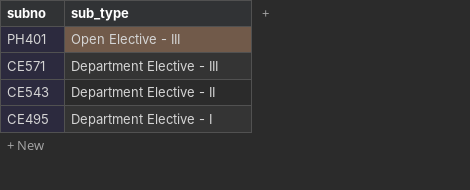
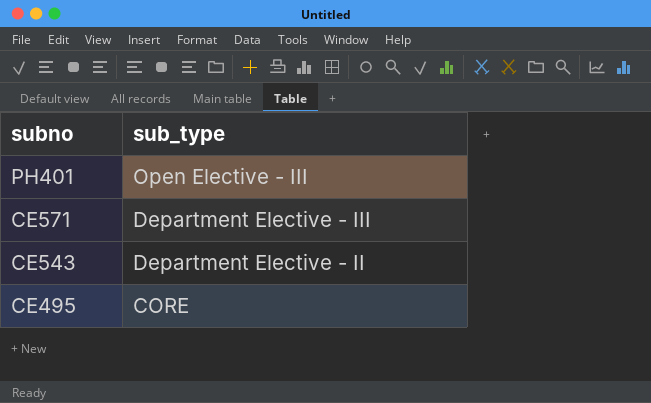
CE495 | sub_type: Department Elective - I -> CORE

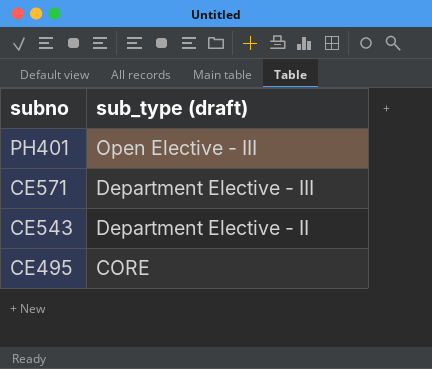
column name: sub_type -> sub_type (draft)

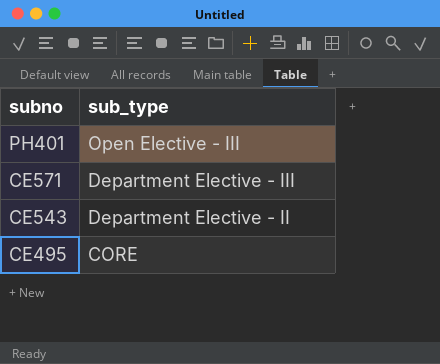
column name: sub_type (draft) -> sub_type

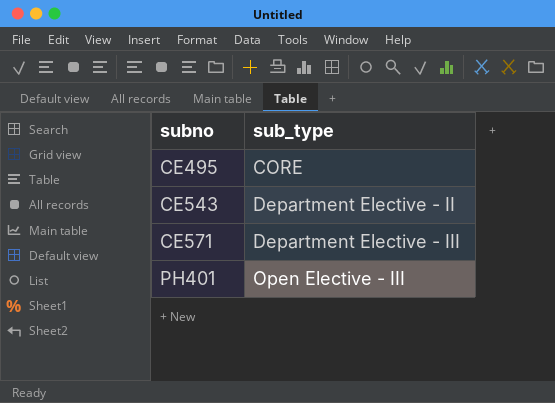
row order: subno descending -> subno ascending

